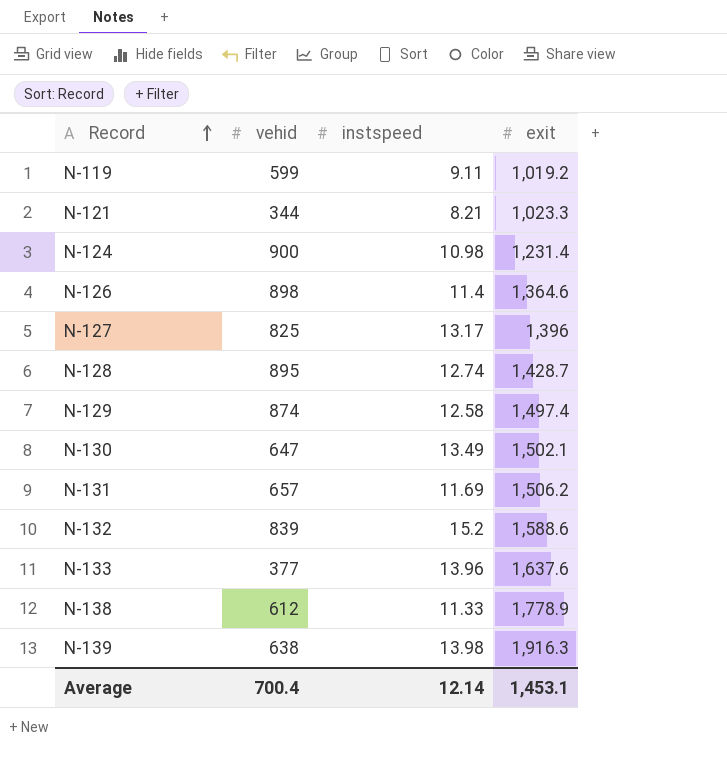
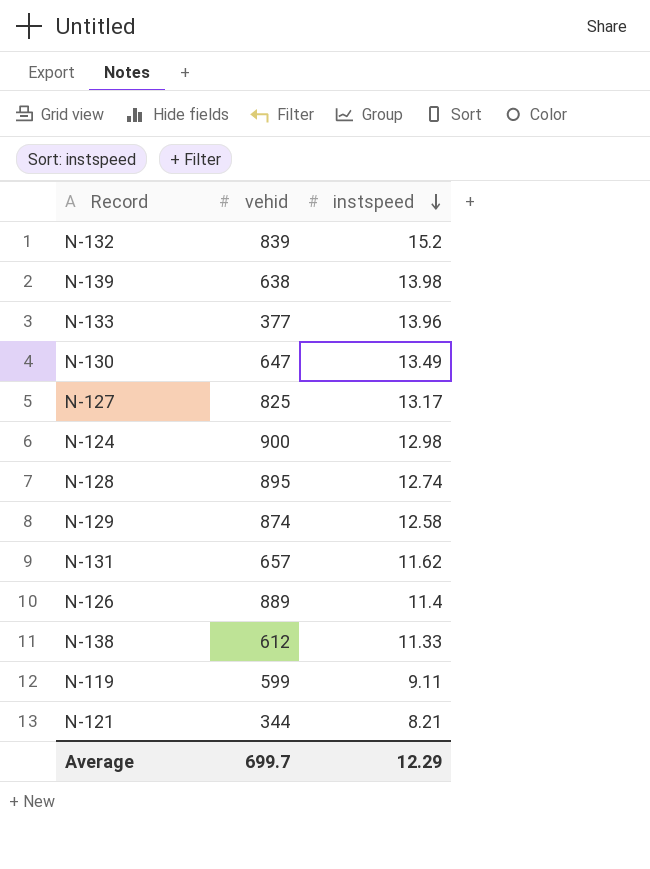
row order: Record ascending -> instspeed descending
column exit | position: 4 -> none
N-124 | instspeed: 10.98 -> 12.98
N-131 | instspeed: 11.69 -> 11.62
N-126 | vehid: 898 -> 889
Average | vehid: 700.4 -> 699.7
Average | instspeed: 12.14 -> 12.29

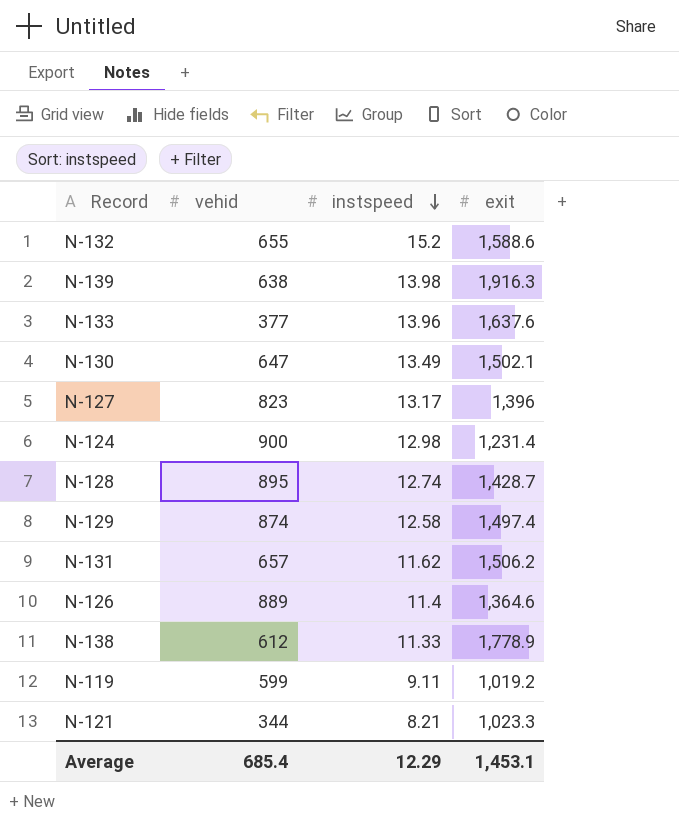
column exit | position: none -> 4
N-132 | vehid: 839 -> 655
N-127 | vehid: 825 -> 823
Average | vehid: 699.7 -> 685.4

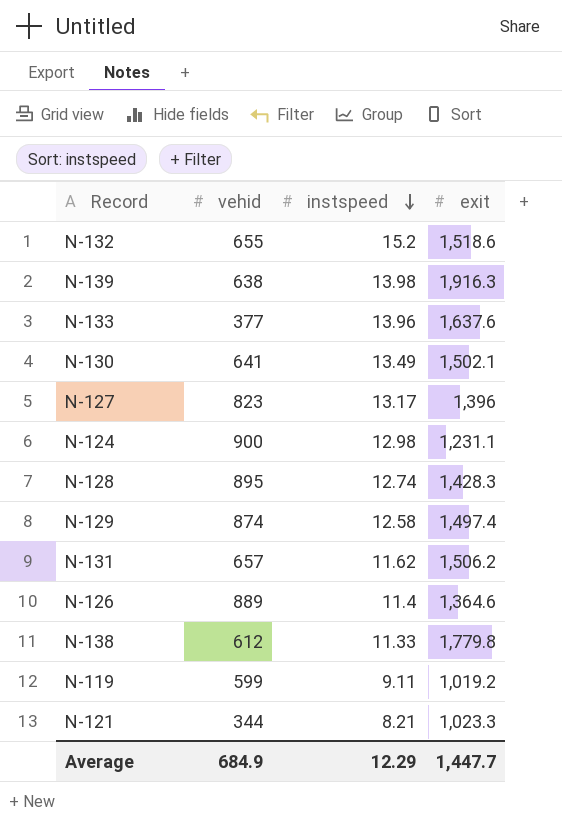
N-132 | exit: 1,588.6 -> 1,518.6
N-130 | vehid: 647 -> 641
N-124 | exit: 1,231.4 -> 1,231.1
N-128 | exit: 1,428.7 -> 1,428.3
N-138 | exit: 1,778.9 -> 1,779.8
Average | vehid: 685.4 -> 684.9
Average | exit: 1,453.1 -> 1,447.7

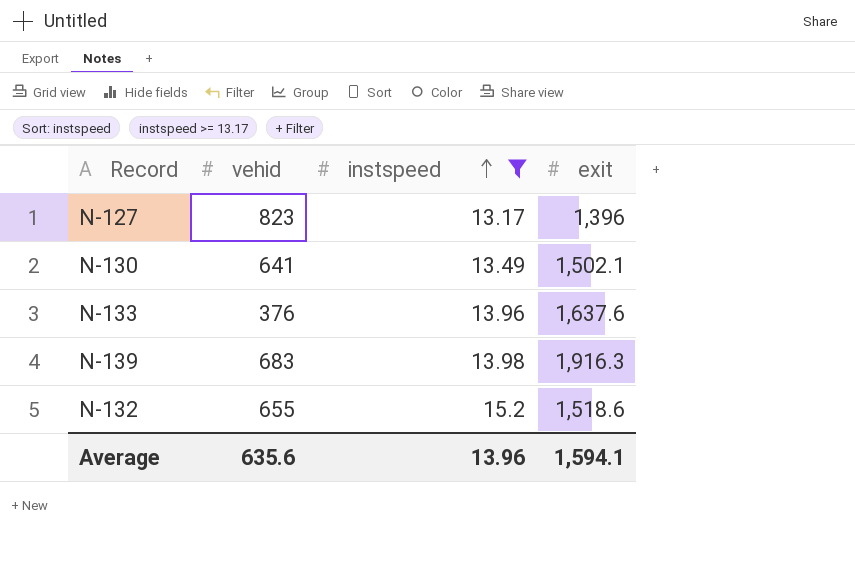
filter: none -> instspeed >= 13.17
row order: instspeed descending -> instspeed ascending
N-133 | vehid: 377 -> 376
N-139 | vehid: 638 -> 683
Average | vehid: 684.9 -> 635.6
Average | instspeed: 12.29 -> 13.96
Average | exit: 1,447.7 -> 1,594.1

